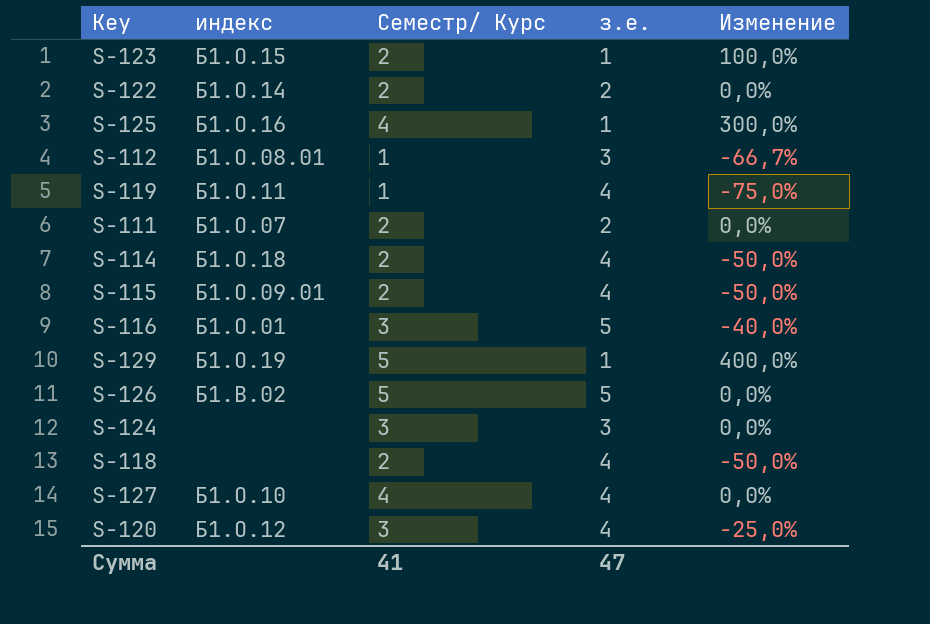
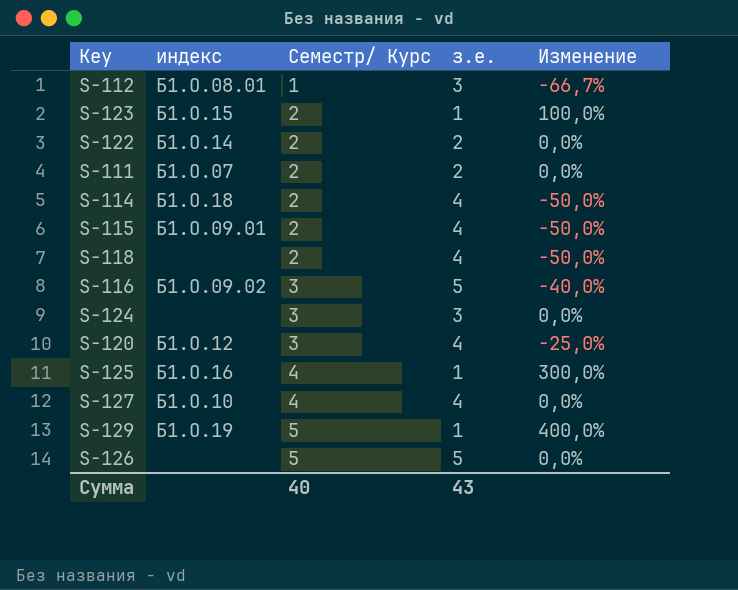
row order: none -> Семестр/ Курс ascending
row S-119: Б1.О.11 | 1 | 4 | -75,0% -> none
S-116 | индекс: Б1.О.01 -> Б1.О.09.02
S-126 | индекс: Б1.В.02 -> none
Сумма | Семестр/ Курс: 41 -> 40
Сумма | з.е.: 47 -> 43

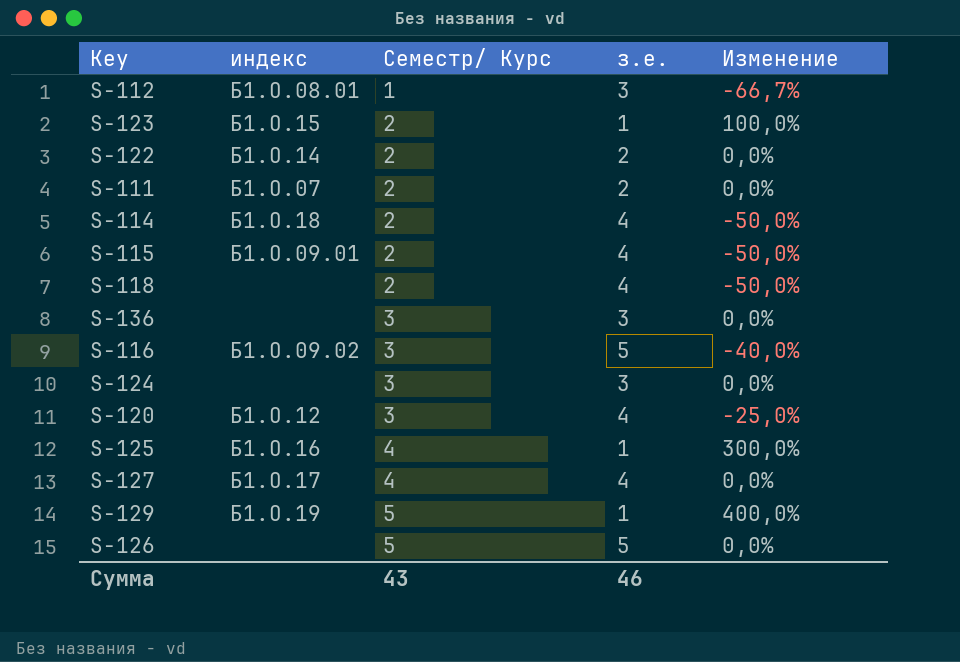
row S-136: none -> none | 3 | 3 | 0,0%
S-127 | индекс: Б1.О.10 -> Б1.О.17
Сумма | Семестр/ Курс: 40 -> 43
Сумма | з.е.: 43 -> 46

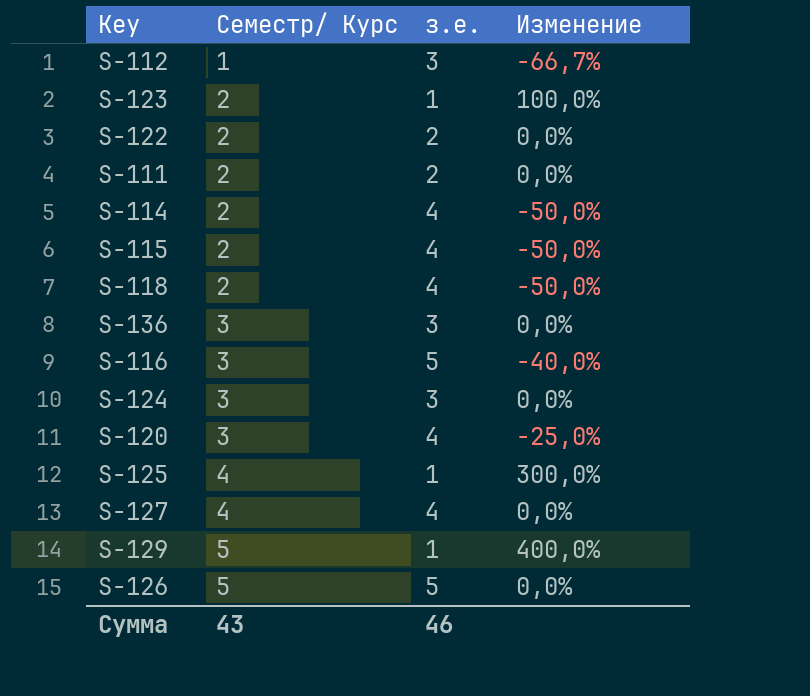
column индекс | position: 2 -> none

